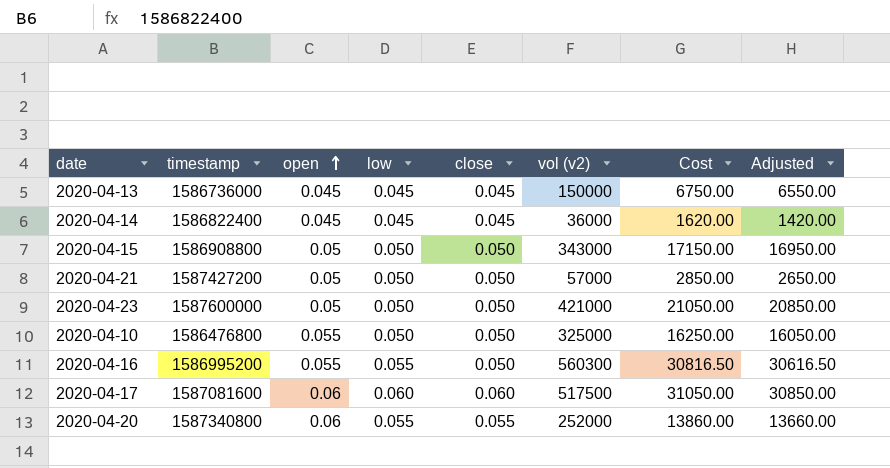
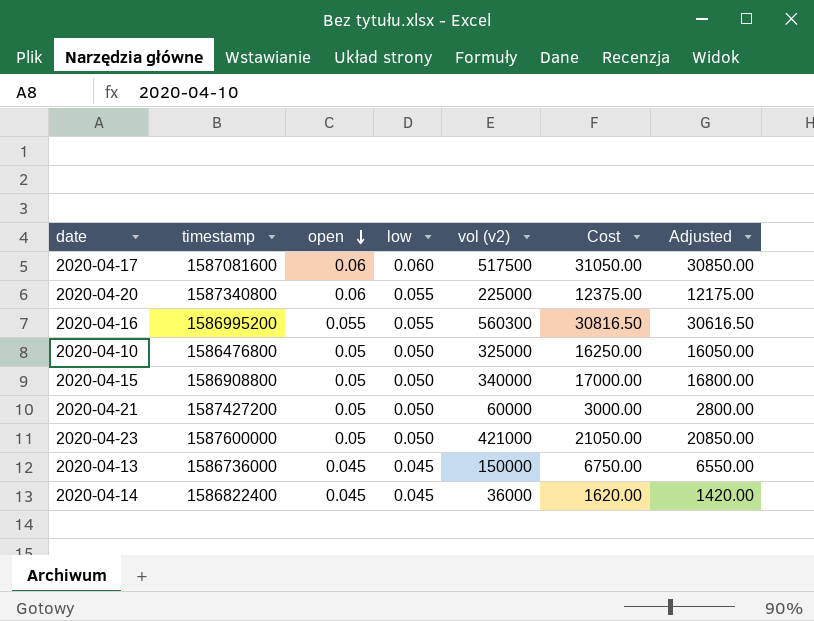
row order: open ascending -> open descending
column close | position: 5 -> none
2020-04-20 | vol (v2): 252000 -> 225000
2020-04-20 | Cost: 13860.00 -> 12375.00
2020-04-20 | Adjusted: 13660.00 -> 12175.00
2020-04-10 | open: 0.055 -> 0.05
2020-04-15 | vol (v2): 343000 -> 340000
2020-04-15 | Cost: 17150.00 -> 17000.00
2020-04-15 | Adjusted: 16950.00 -> 16800.00
2020-04-21 | vol (v2): 57000 -> 60000
2020-04-21 | Cost: 2850.00 -> 3000.00
2020-04-21 | Adjusted: 2650.00 -> 2800.00

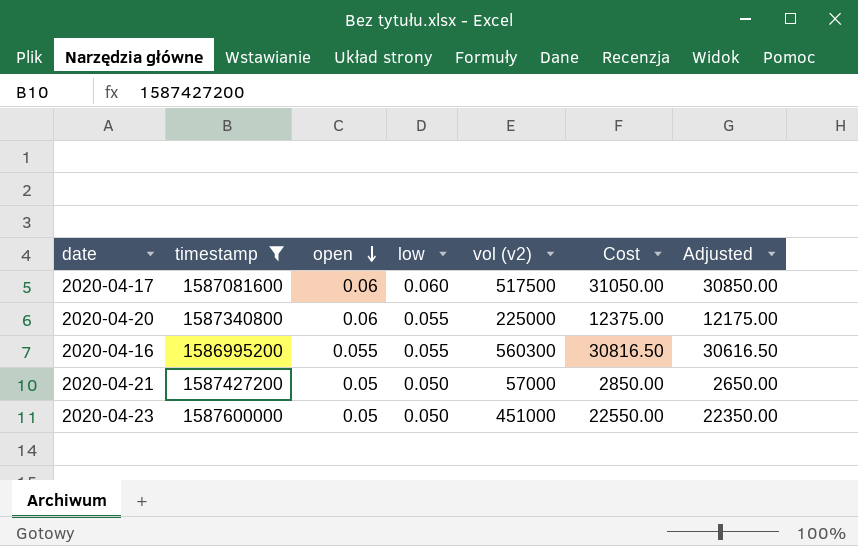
filter: none -> timestamp >= 1586995200
2020-04-21 | vol (v2): 60000 -> 57000
2020-04-21 | Cost: 3000.00 -> 2850.00
2020-04-21 | Adjusted: 2800.00 -> 2650.00
2020-04-23 | vol (v2): 421000 -> 451000
2020-04-23 | Cost: 21050.00 -> 22550.00
2020-04-23 | Adjusted: 20850.00 -> 22350.00

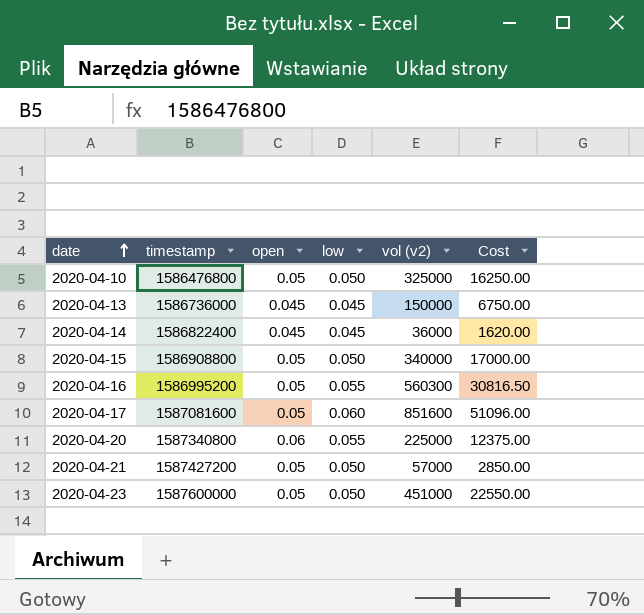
filter: timestamp >= 1586995200 -> none
row order: open descending -> date ascending
column Adjusted | formula: [Cost] - 200 -> none
2020-04-16 | open: 0.055 -> 0.05
2020-04-17 | open: 0.06 -> 0.05
2020-04-17 | vol (v2): 517500 -> 851600
2020-04-17 | Cost: 31050.00 -> 51096.00

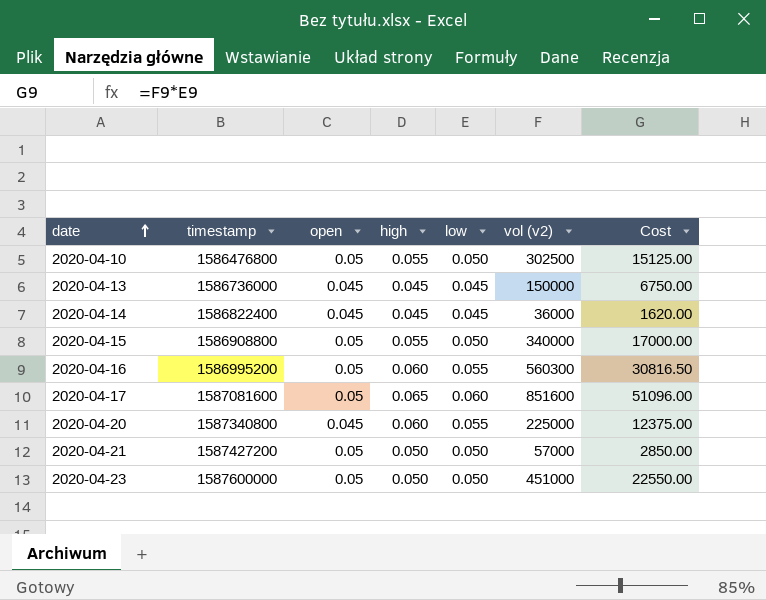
column high | position: none -> 4
2020-04-10 | vol (v2): 325000 -> 302500
2020-04-10 | Cost: 16250.00 -> 15125.00
2020-04-20 | open: 0.06 -> 0.045

